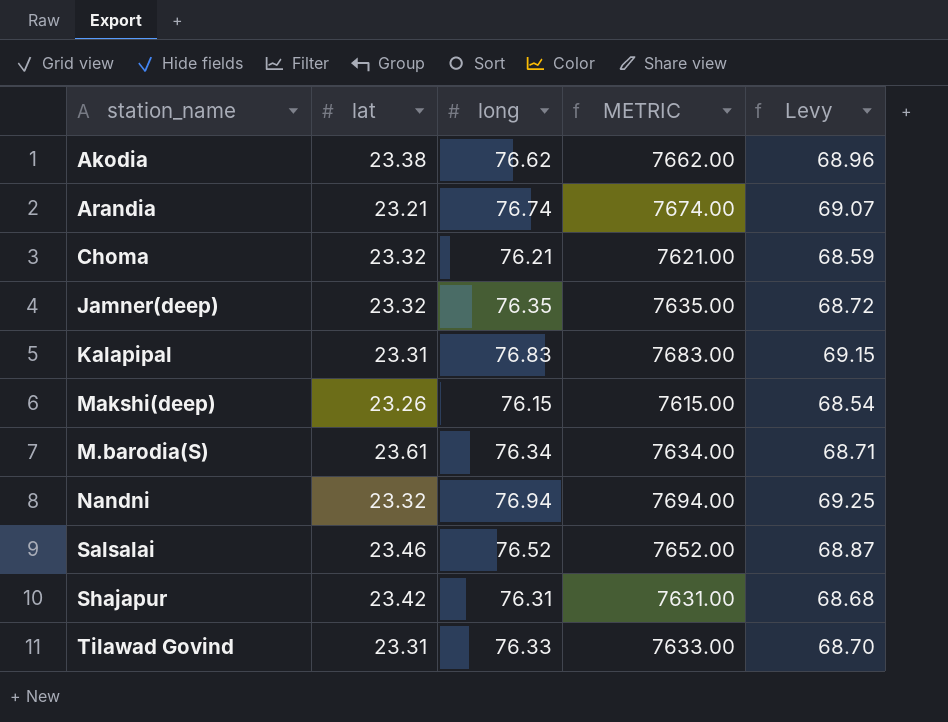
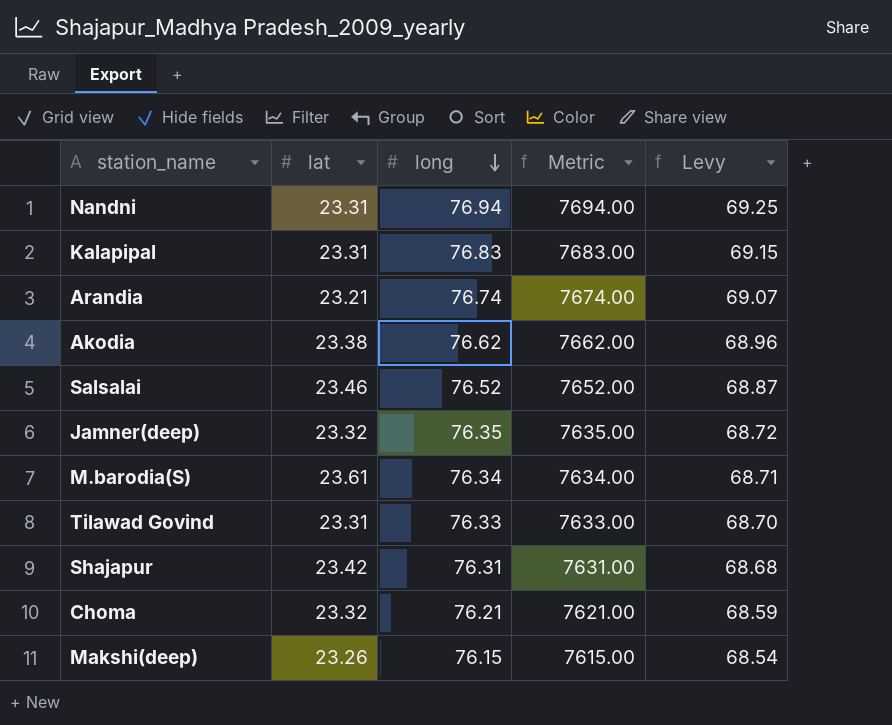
row order: none -> long descending
column name: METRIC -> Metric
Nandni | lat: 23.32 -> 23.31

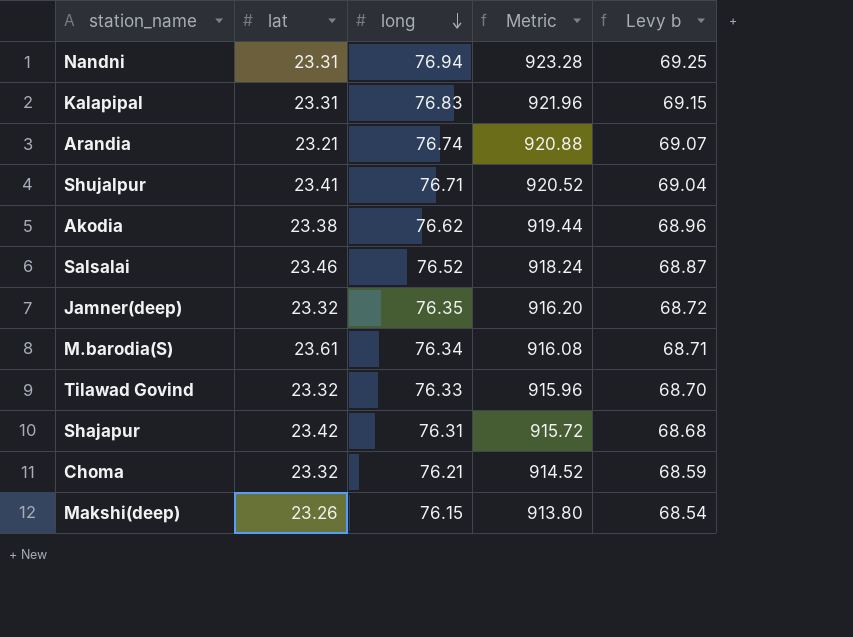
column Metric | formula: [long] * 100 -> [long] * 12
column name: Levy -> Levy b
row Shujalpur: none -> 23.41 | 76.71 | 920.52 | 69.04
Tilawad Govind | lat: 23.31 -> 23.32

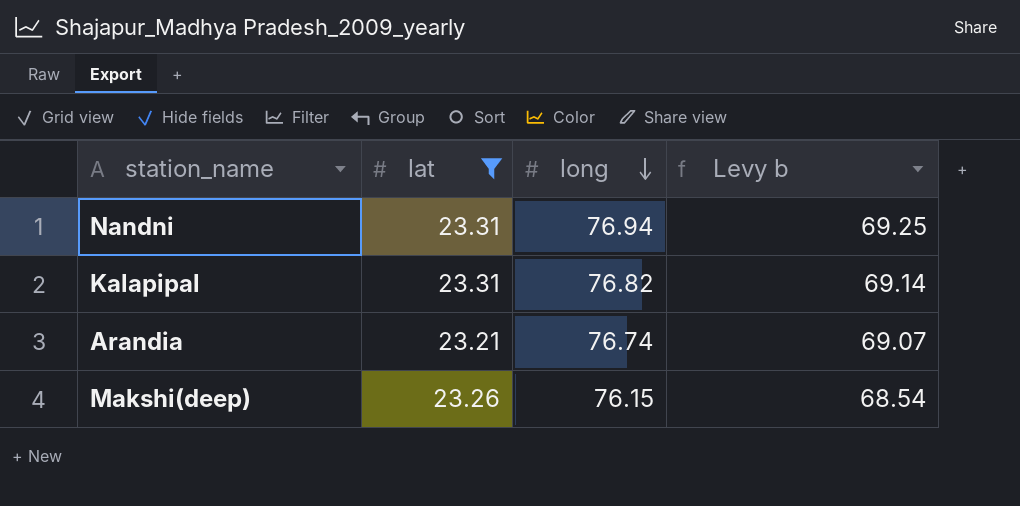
filter: none -> lat <= 23.31
column Metric | formula: [long] * 12 -> none
Kalapipal | long: 76.83 -> 76.82
Kalapipal | Levy b: 69.15 -> 69.14

